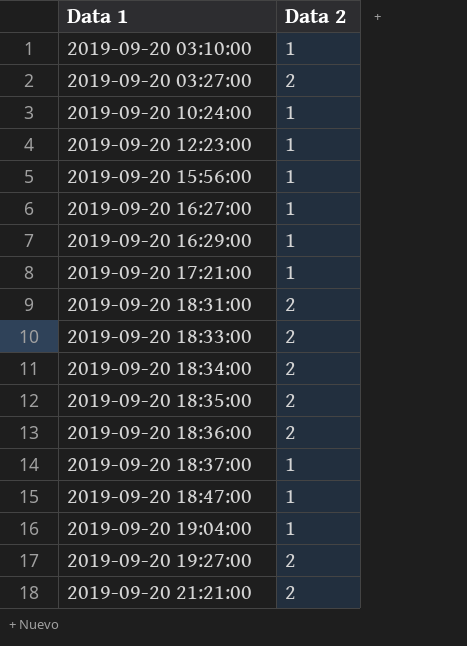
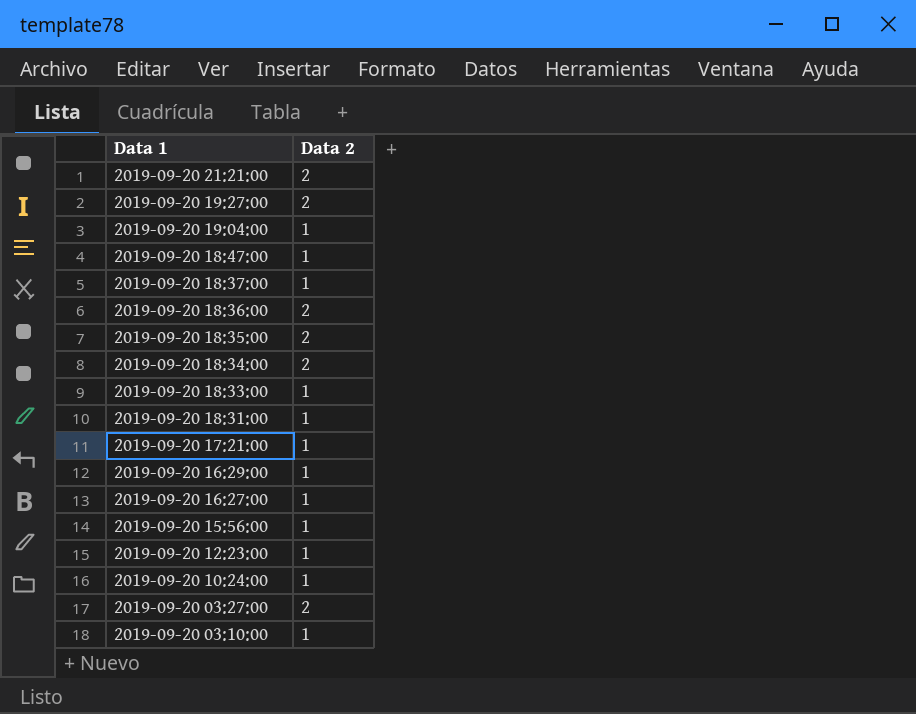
row order: Data 1 ascending -> Data 1 descending
2019-09-20 18:33:00 | Data 2: 2 -> 1
2019-09-20 18:31:00 | Data 2: 2 -> 1

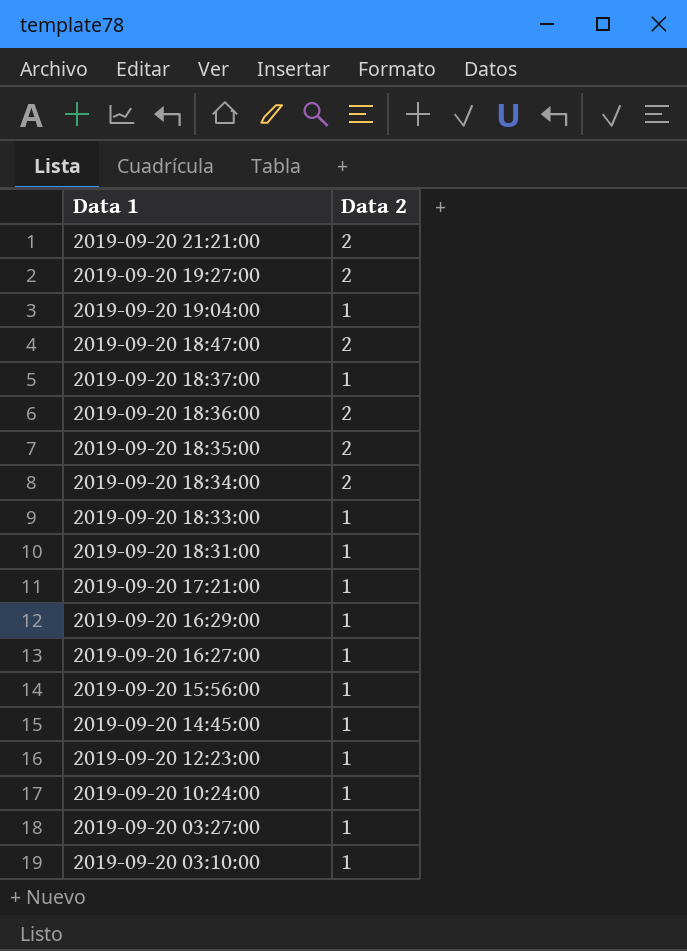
2019-09-20 18:47:00 | Data 2: 1 -> 2
row 2019-09-20 14:45:00: none -> 1
2019-09-20 03:27:00 | Data 2: 2 -> 1

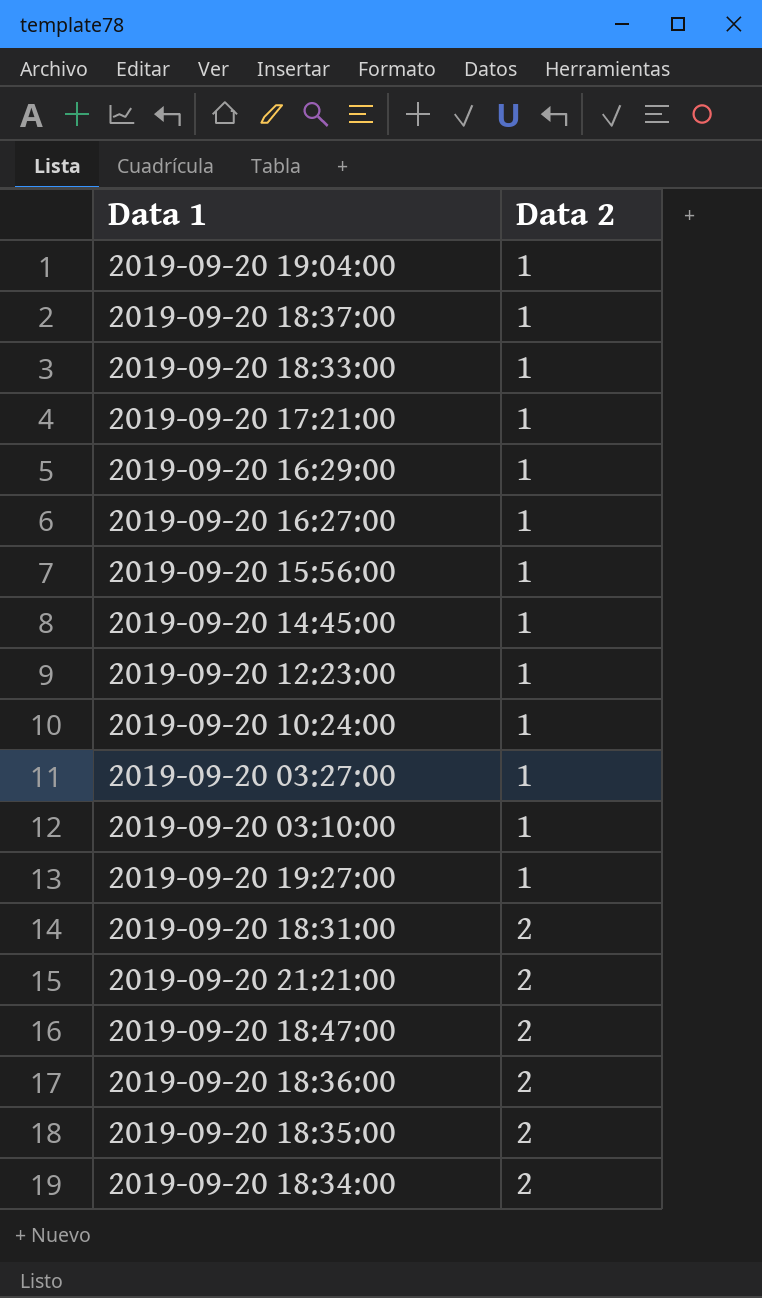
row order: Data 1 descending -> Data 2 ascending
2019-09-20 19:27:00 | Data 2: 2 -> 1
2019-09-20 18:31:00 | Data 2: 1 -> 2

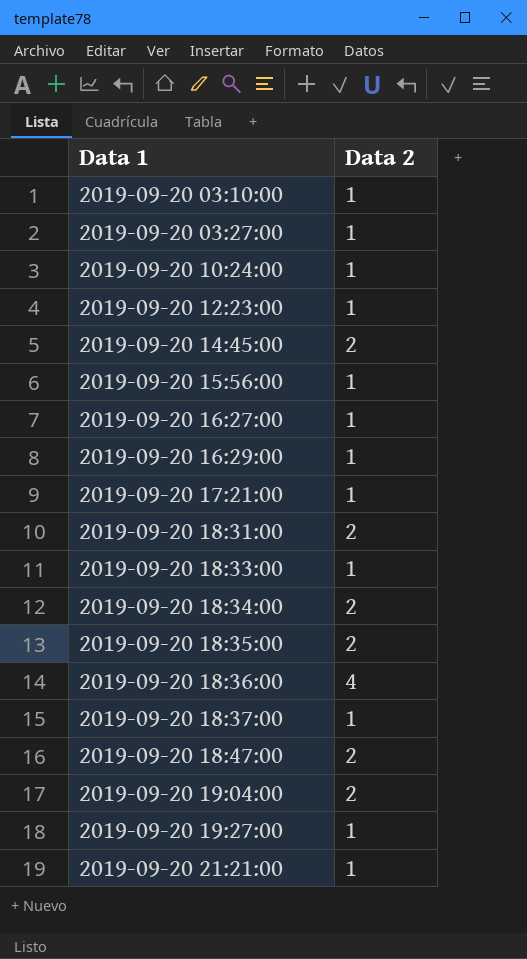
row order: Data 2 ascending -> Data 1 ascending
2019-09-20 14:45:00 | Data 2: 1 -> 2
2019-09-20 18:36:00 | Data 2: 2 -> 4
2019-09-20 19:04:00 | Data 2: 1 -> 2
2019-09-20 21:21:00 | Data 2: 2 -> 1

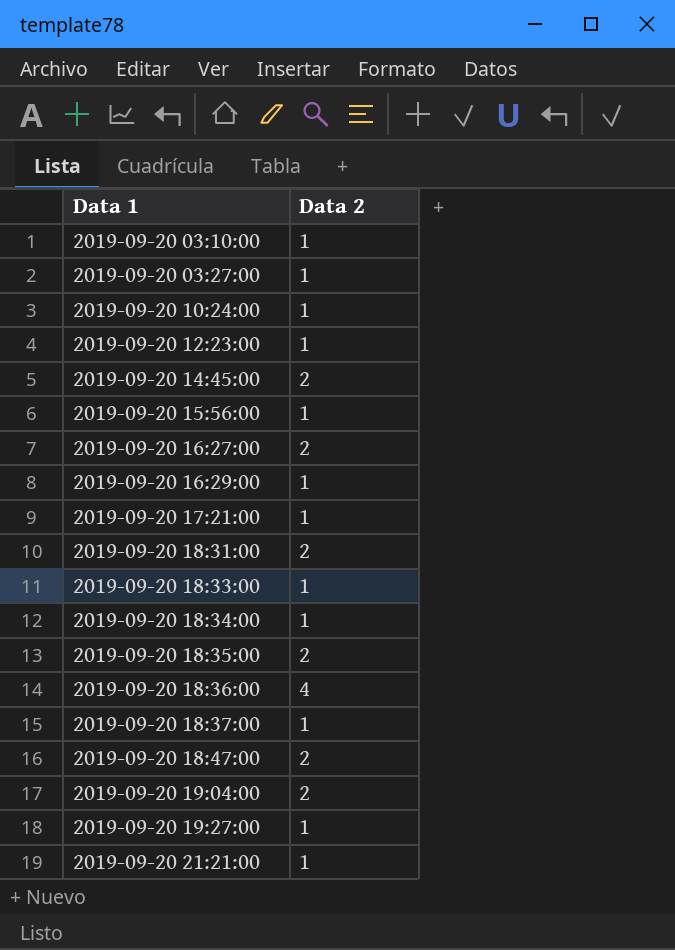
2019-09-20 16:27:00 | Data 2: 1 -> 2
2019-09-20 18:34:00 | Data 2: 2 -> 1

